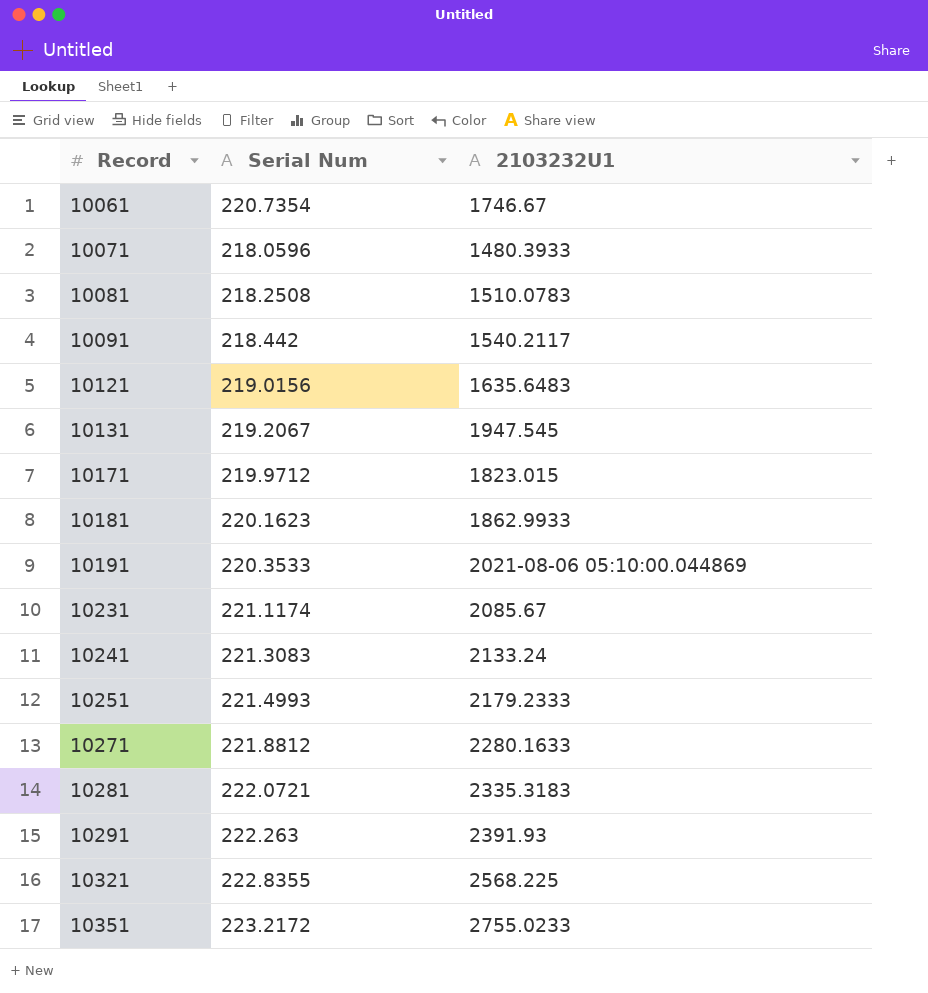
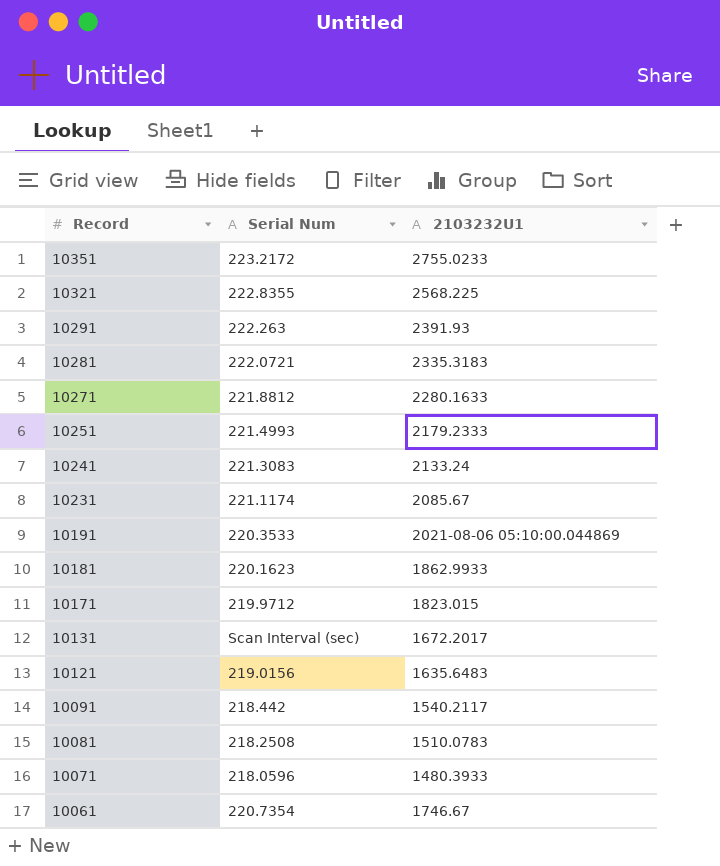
row order: Record ascending -> Record descending
10131 | Serial Num: 219.2067 -> Scan Interval (sec)
10131 | 2103232U1: 1947.545 -> 1672.2017

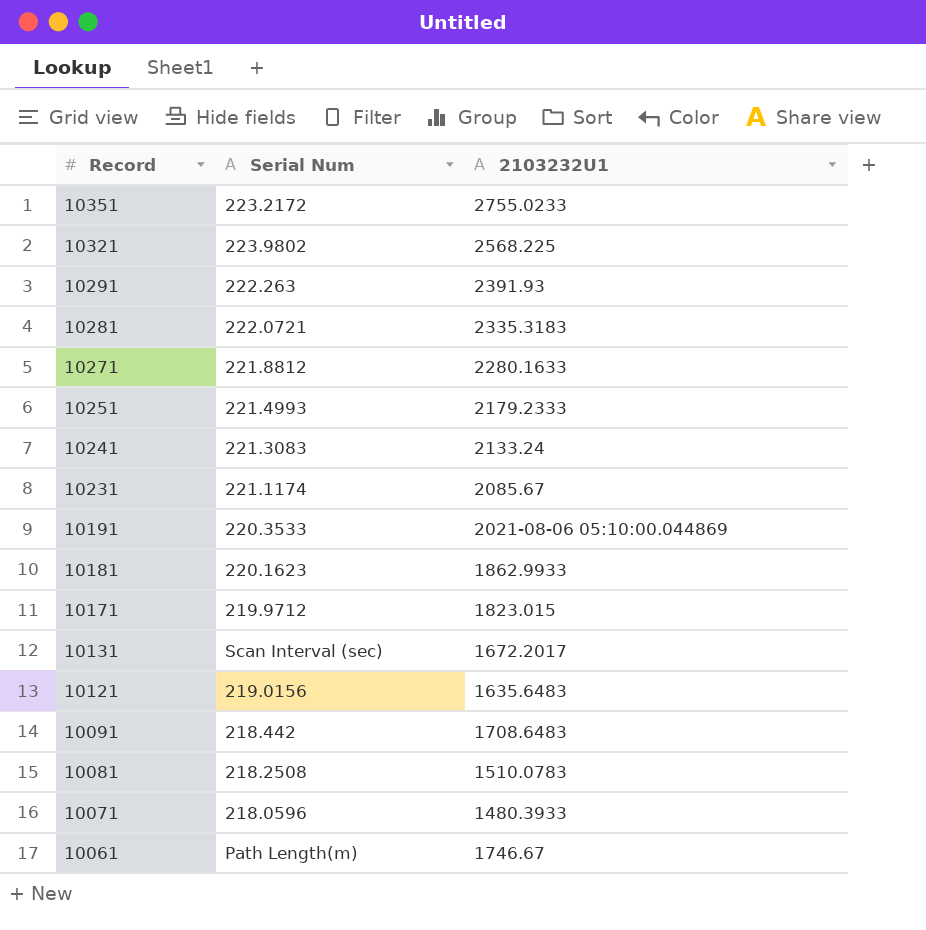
10321 | Serial Num: 222.8355 -> 223.9802
10091 | 2103232U1: 1540.2117 -> 1708.6483
10061 | Serial Num: 220.7354 -> Path Length(m)

